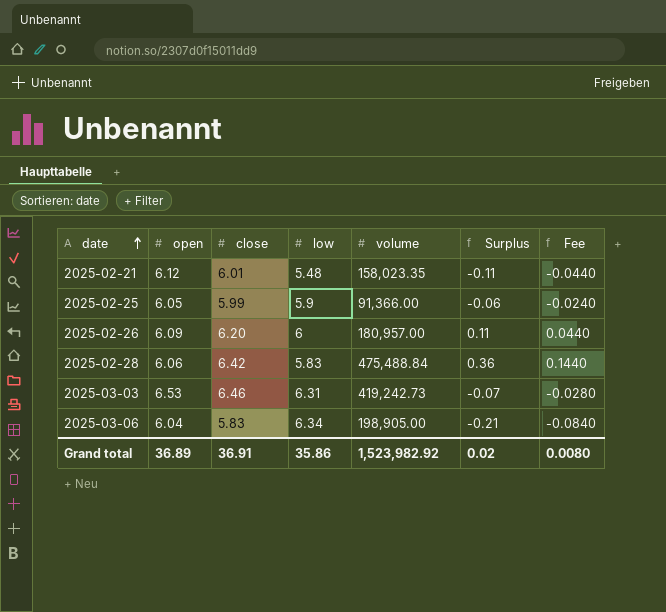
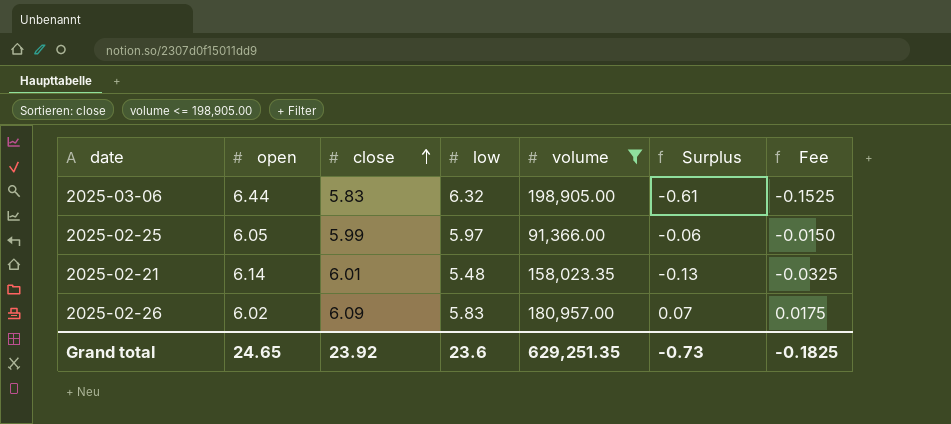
filter: none -> volume <= 198,905.00
row order: date ascending -> close ascending
column Fee | formula: [Surplus] * 0.4 -> [Surplus] * 0.25
2025-03-06 | open: 6.04 -> 6.44
2025-03-06 | low: 6.34 -> 6.32
2025-03-06 | Surplus: -0.21 -> -0.61
2025-02-25 | low: 5.9 -> 5.97
2025-02-21 | open: 6.12 -> 6.14
2025-02-21 | Surplus: -0.11 -> -0.13
2025-02-26 | open: 6.09 -> 6.02
2025-02-26 | close: 6.20 -> 6.09
2025-02-26 | low: 6 -> 5.83
2025-02-26 | Surplus: 0.11 -> 0.07
Grand total | open: 36.89 -> 24.65
Grand total | close: 36.91 -> 23.92
Grand total | low: 35.86 -> 23.6
Grand total | volume: 1,523,982.92 -> 629,251.35
Grand total | Surplus: 0.02 -> -0.73
Grand total | Fee: 0.0080 -> -0.1825

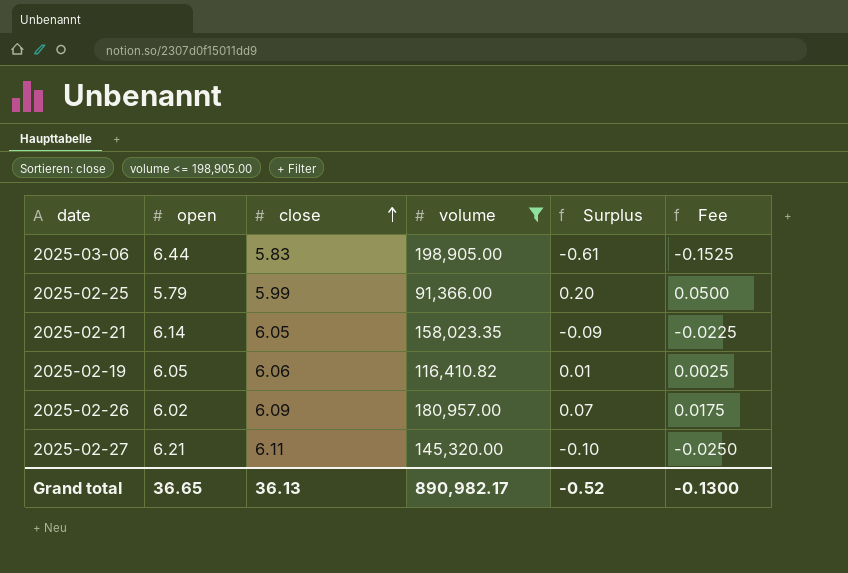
column low | position: 4 -> none
2025-02-25 | open: 6.05 -> 5.79
2025-02-25 | Surplus: -0.06 -> 0.20
2025-02-25 | Fee: -0.0150 -> 0.0500
2025-02-21 | close: 6.01 -> 6.05
2025-02-21 | Surplus: -0.13 -> -0.09
2025-02-21 | Fee: -0.0325 -> -0.0225
row 2025-02-19: none -> 6.05 | 6.06 | 116,410.82 | 0.01 | 0.0025
row 2025-02-27: none -> 6.21 | 6.11 | 145,320.00 | -0.10 | -0.0250
Grand total | open: 24.65 -> 36.65
Grand total | close: 23.92 -> 36.13
Grand total | volume: 629,251.35 -> 890,982.17
Grand total | Surplus: -0.73 -> -0.52
Grand total | Fee: -0.1825 -> -0.1300

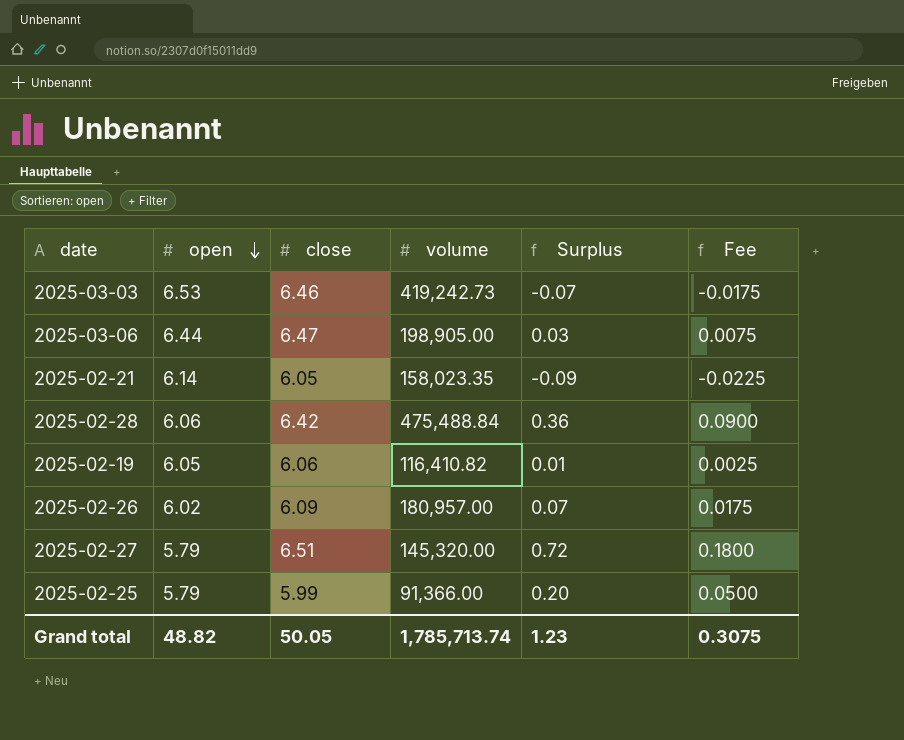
filter: volume <= 198,905.00 -> none
row order: close ascending -> open descending
2025-03-06 | close: 5.83 -> 6.47
2025-03-06 | Surplus: -0.61 -> 0.03
2025-03-06 | Fee: -0.1525 -> 0.0075
2025-02-27 | open: 6.21 -> 5.79
2025-02-27 | close: 6.11 -> 6.51
2025-02-27 | Surplus: -0.10 -> 0.72
2025-02-27 | Fee: -0.0250 -> 0.1800
Grand total | open: 36.65 -> 48.82
Grand total | close: 36.13 -> 50.05
Grand total | volume: 890,982.17 -> 1,785,713.74
Grand total | Surplus: -0.52 -> 1.23
Grand total | Fee: -0.1300 -> 0.3075

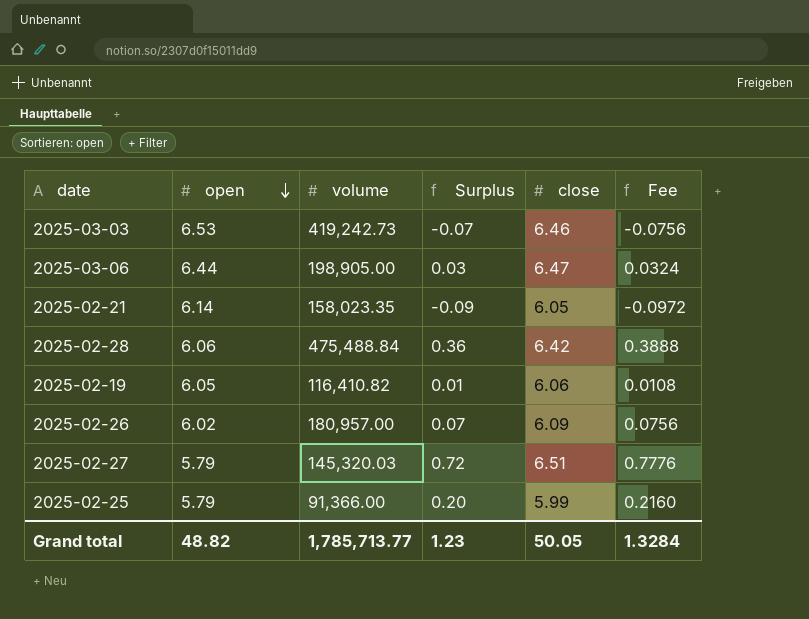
column close | position: 3 -> 5
column Fee | formula: [Surplus] * 0.25 -> [Surplus] * 1.08
2025-02-27 | volume: 145,320.00 -> 145,320.03
Grand total | volume: 1,785,713.74 -> 1,785,713.77
Grand total | Fee: 0.3075 -> 1.3284

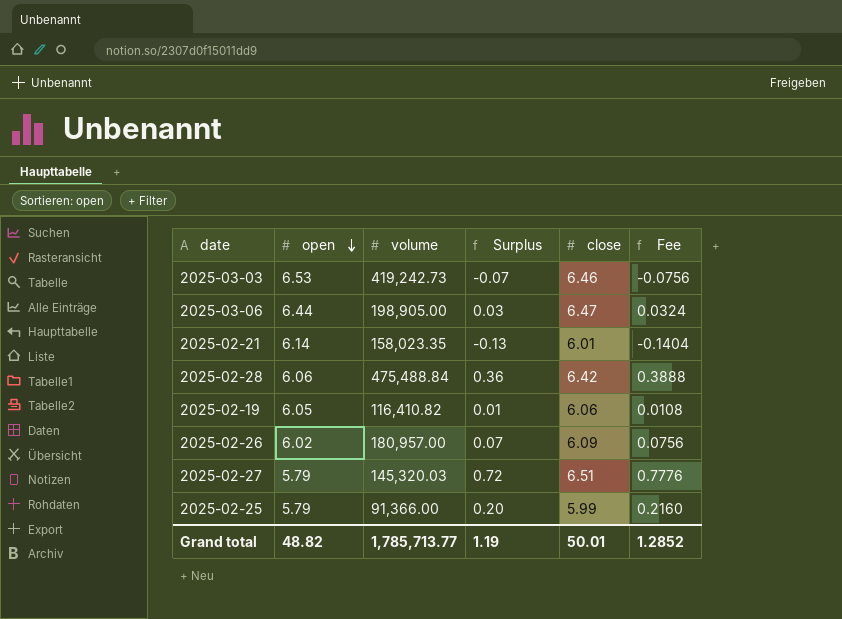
2025-02-21 | Surplus: -0.09 -> -0.13
2025-02-21 | close: 6.05 -> 6.01
2025-02-21 | Fee: -0.0972 -> -0.1404
Grand total | Surplus: 1.23 -> 1.19
Grand total | close: 50.05 -> 50.01
Grand total | Fee: 1.3284 -> 1.2852

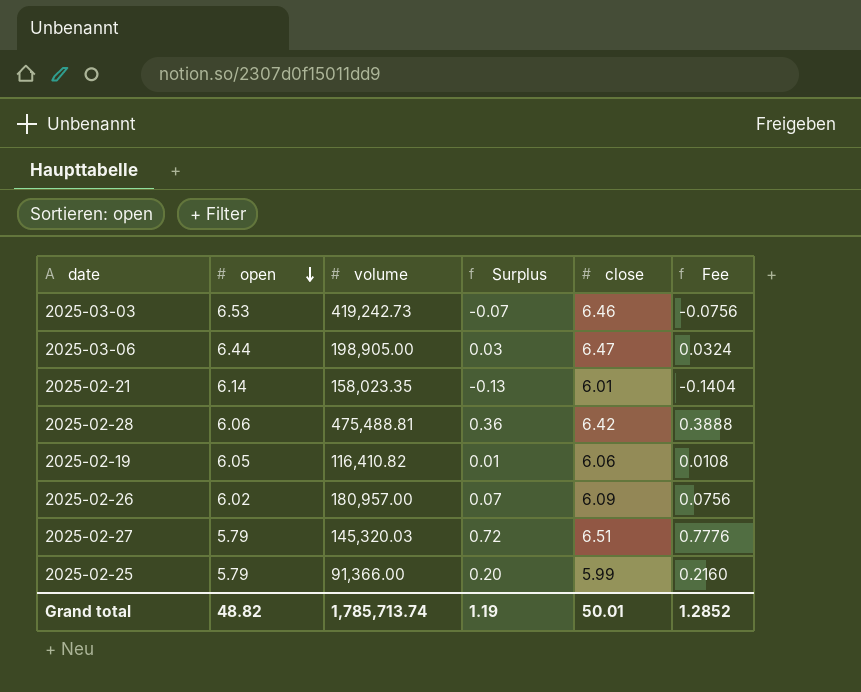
2025-02-28 | volume: 475,488.84 -> 475,488.81
Grand total | volume: 1,785,713.77 -> 1,785,713.74

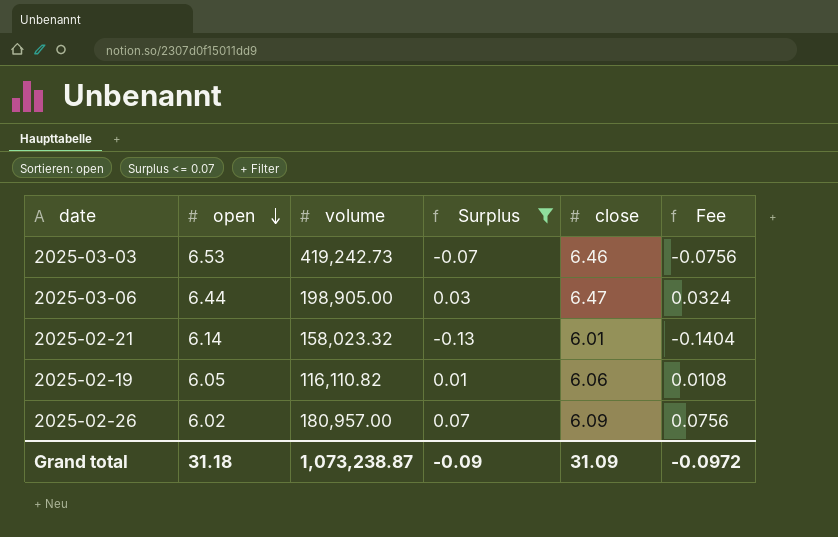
filter: none -> Surplus <= 0.07
2025-02-21 | volume: 158,023.35 -> 158,023.32
2025-02-19 | volume: 116,410.82 -> 116,110.82
Grand total | open: 48.82 -> 31.18
Grand total | volume: 1,785,713.74 -> 1,073,238.87
Grand total | Surplus: 1.19 -> -0.09
Grand total | close: 50.01 -> 31.09
Grand total | Fee: 1.2852 -> -0.0972

